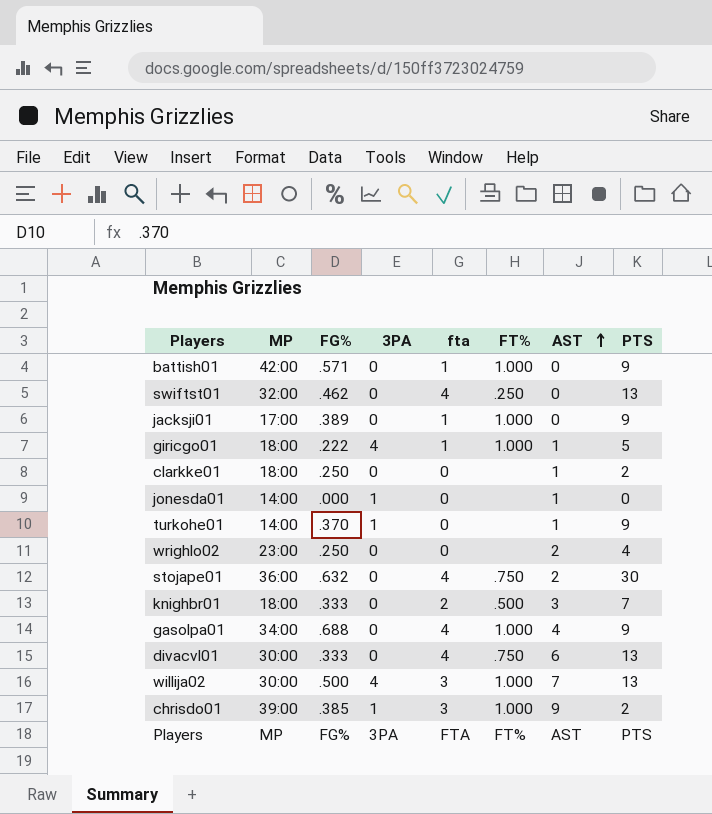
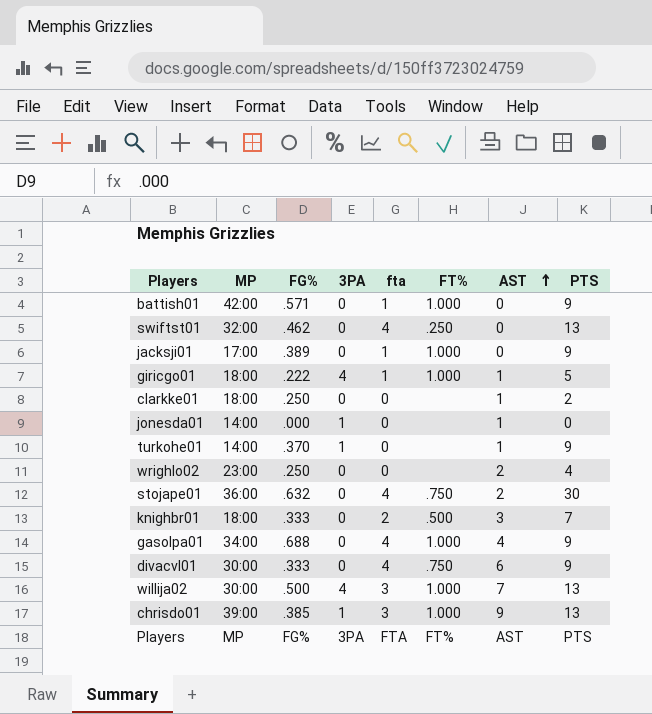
divacvl01 | PTS: 13 -> 9
chrisdo01 | PTS: 2 -> 13

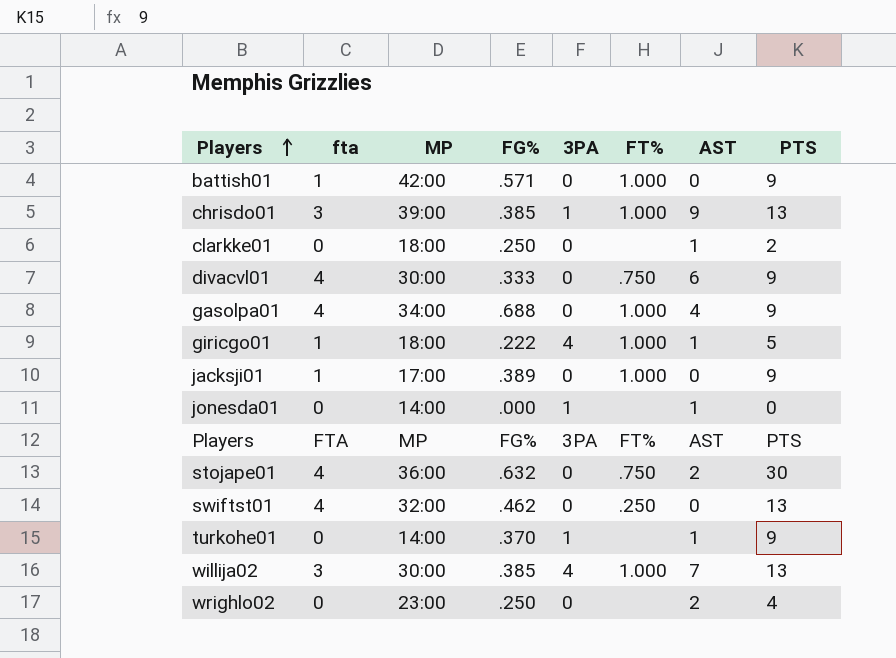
row order: AST ascending -> Players ascending
column fta | position: 5 -> 2
row knighbr01: 18:00 | .333 | 0 | 2 | .500 | 3 | 7 -> none
willija02 | FG%: .500 -> .385

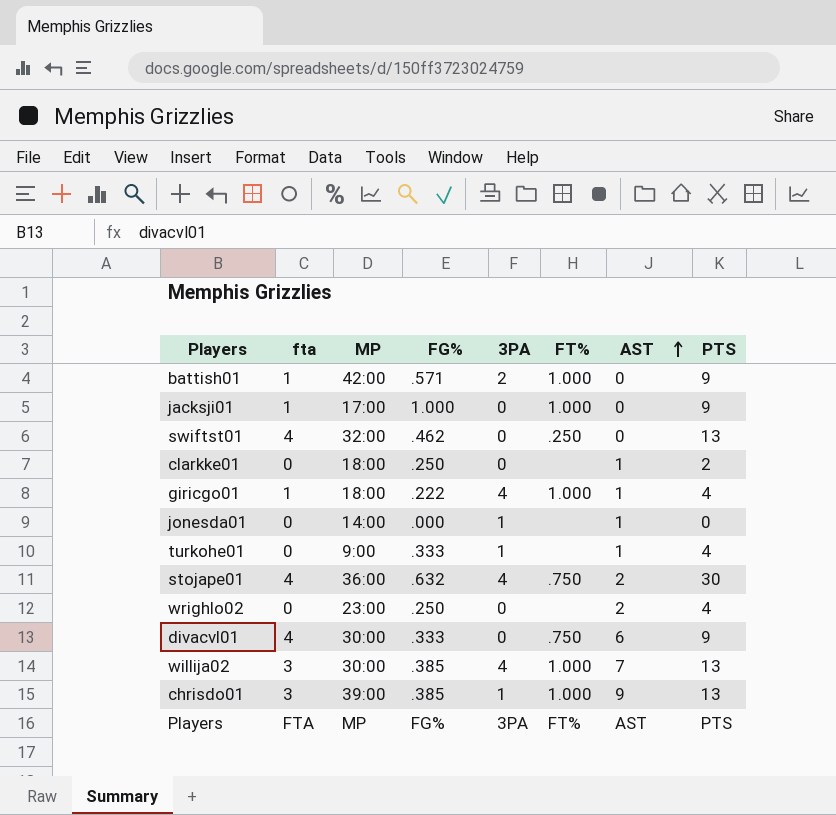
row order: Players ascending -> AST ascending
row gasolpa01: 4 | 34:00 | .688 | 0 | 1.000 | 4 | 9 -> none
battish01 | 3PA: 0 -> 2
jacksji01 | FG%: .389 -> 1.000
giricgo01 | PTS: 5 -> 4
turkohe01 | MP: 14:00 -> 9:00
turkohe01 | FG%: .370 -> .333
turkohe01 | PTS: 9 -> 4
stojape01 | 3PA: 0 -> 4

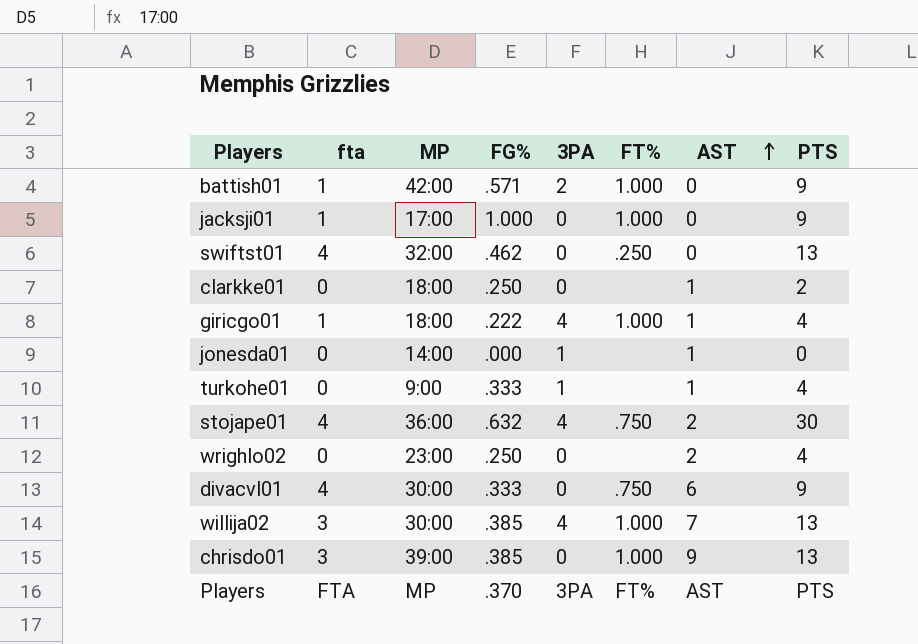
chrisdo01 | 3PA: 1 -> 0
Players | FG%: FG% -> .370

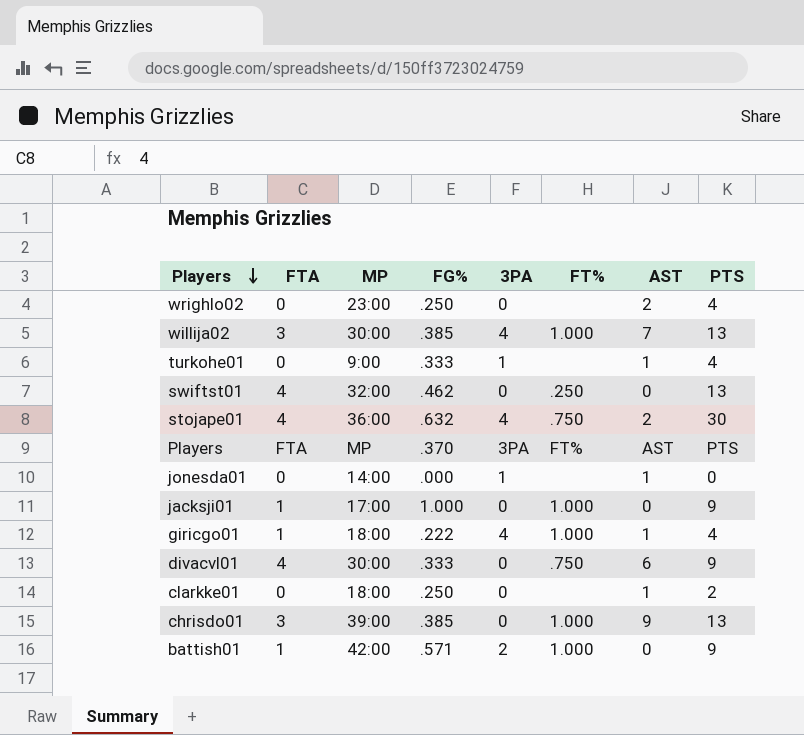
row order: AST ascending -> Players descending
column name: fta -> FTA

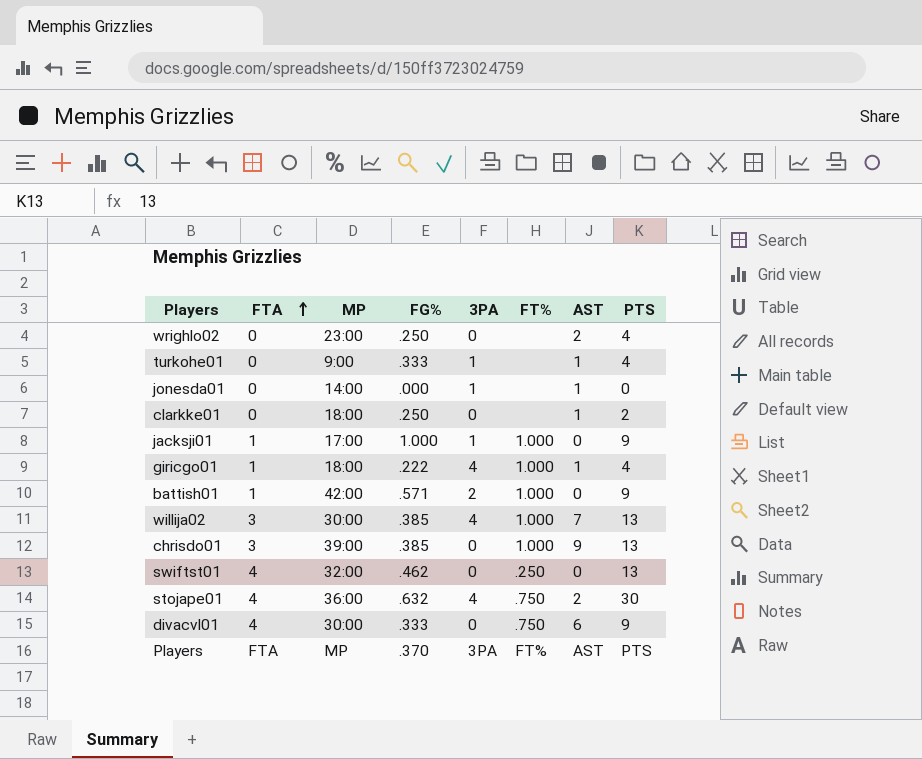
row order: Players descending -> FTA ascending
jacksji01 | 3PA: 0 -> 1

